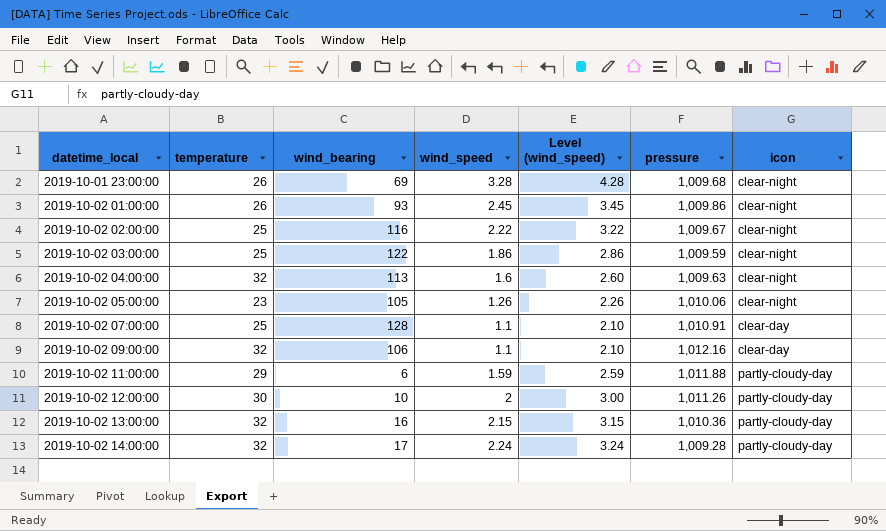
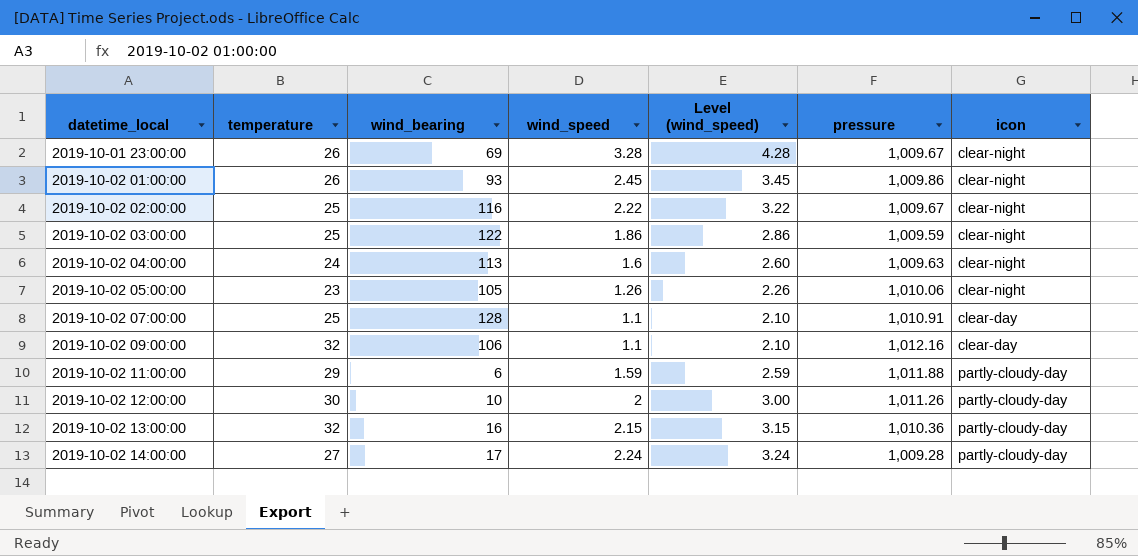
2019-10-01 23:00:00 | pressure: 1,009.68 -> 1,009.67
2019-10-02 04:00:00 | temperature: 32 -> 24
2019-10-02 14:00:00 | temperature: 32 -> 27

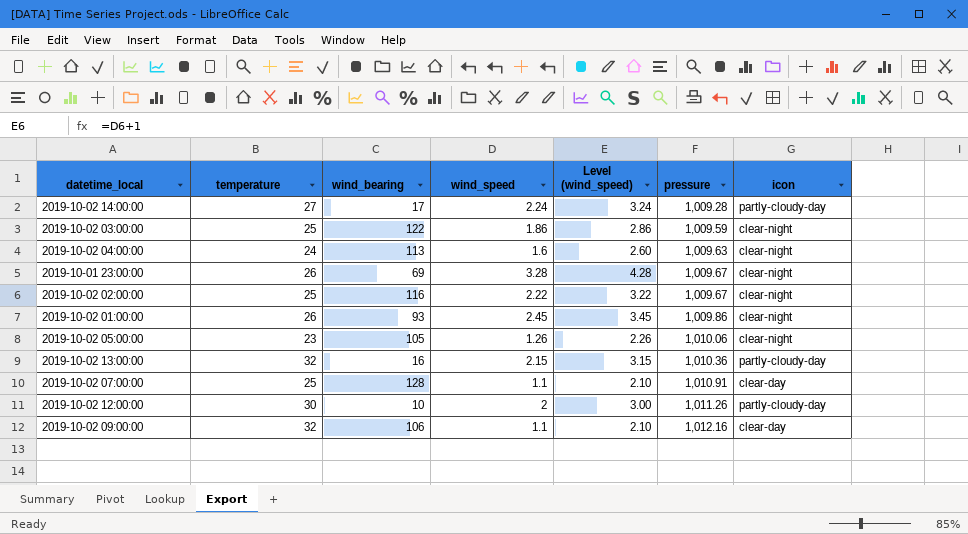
row order: datetime_local ascending -> pressure ascending
row 2019-10-02 11:00:00: 29 | 6 | 1.59 | 2.59 | 1,011.88 | partly-cloudy-day -> none

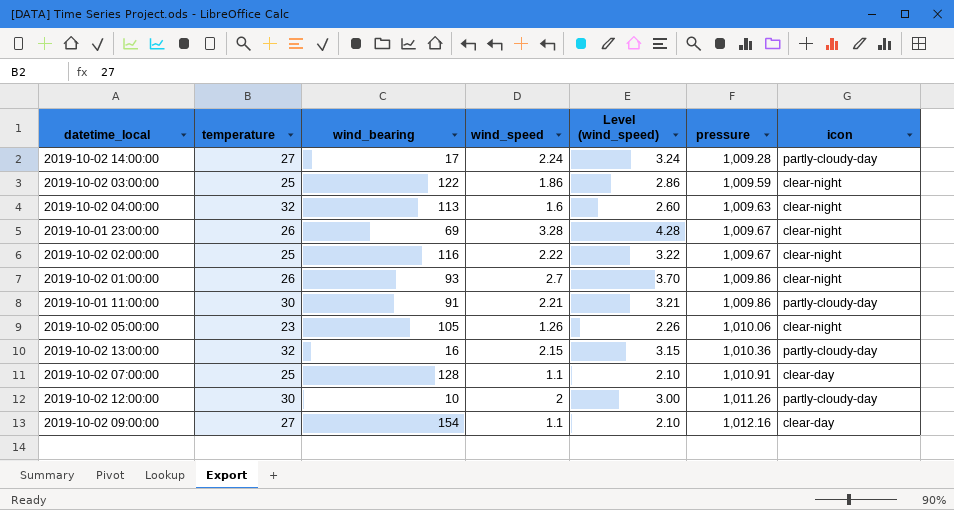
2019-10-02 04:00:00 | temperature: 24 -> 32
2019-10-02 01:00:00 | wind_speed: 2.45 -> 2.7
2019-10-02 01:00:00 | Level (wind_speed): 3.45 -> 3.70
row 2019-10-01 11:00:00: none -> 30 | 91 | 2.21 | 3.21 | 1,009.86 | partly-cloudy-day
2019-10-02 09:00:00 | temperature: 32 -> 27
2019-10-02 09:00:00 | wind_bearing: 106 -> 154

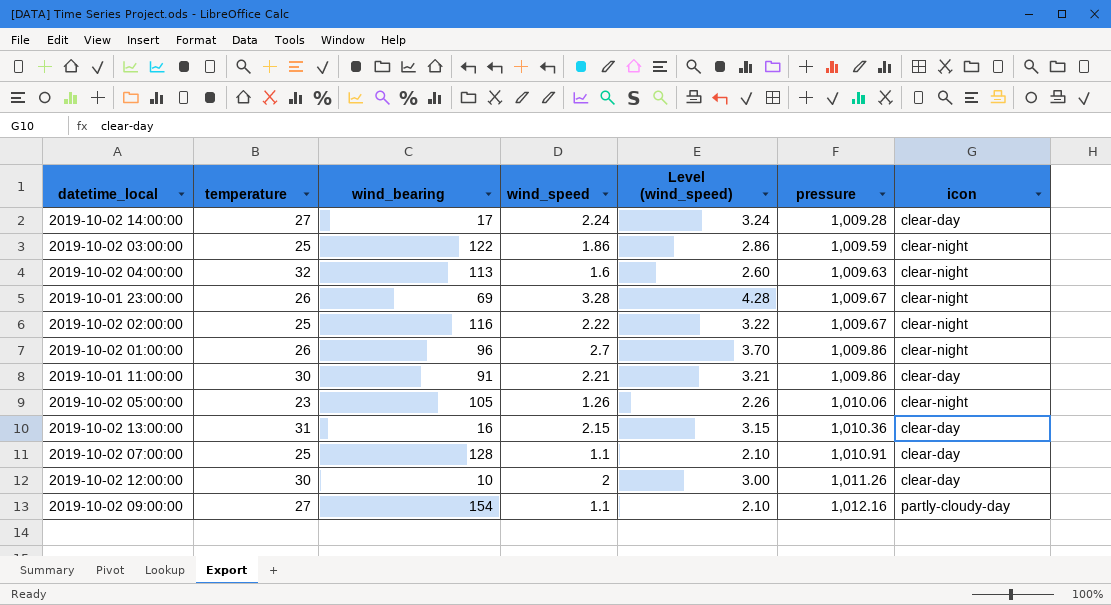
2019-10-02 14:00:00 | icon: partly-cloudy-day -> clear-day
2019-10-02 01:00:00 | wind_bearing: 93 -> 96
2019-10-01 11:00:00 | icon: partly-cloudy-day -> clear-day
2019-10-02 13:00:00 | temperature: 32 -> 31
2019-10-02 13:00:00 | icon: partly-cloudy-day -> clear-day
2019-10-02 12:00:00 | icon: partly-cloudy-day -> clear-day
2019-10-02 09:00:00 | icon: clear-day -> partly-cloudy-day

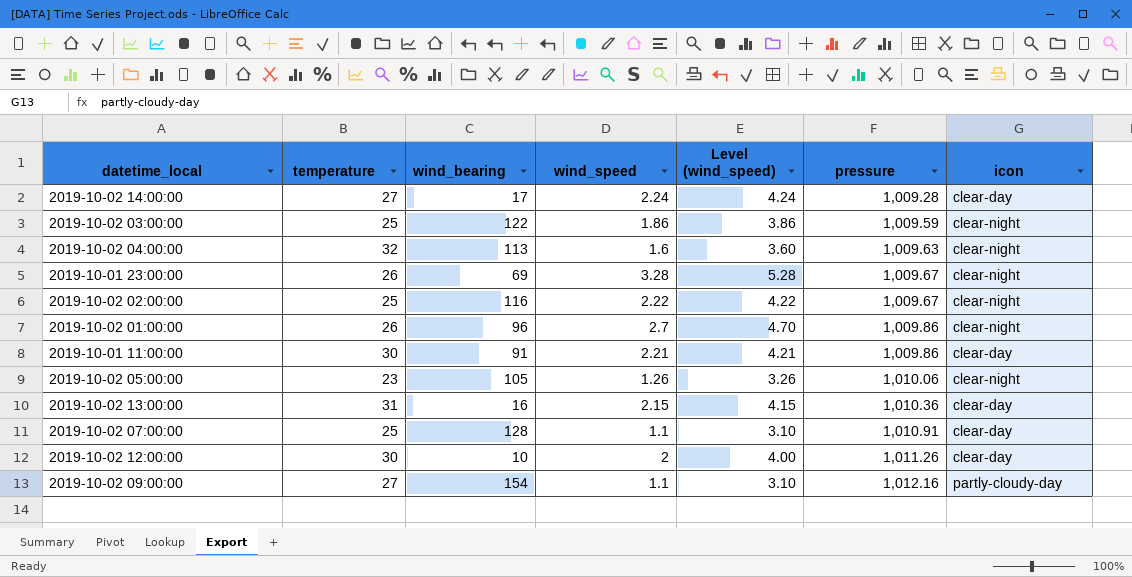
column Level (wind_speed) | formula: [wind_speed] + 1 -> [wind_speed] + 2

